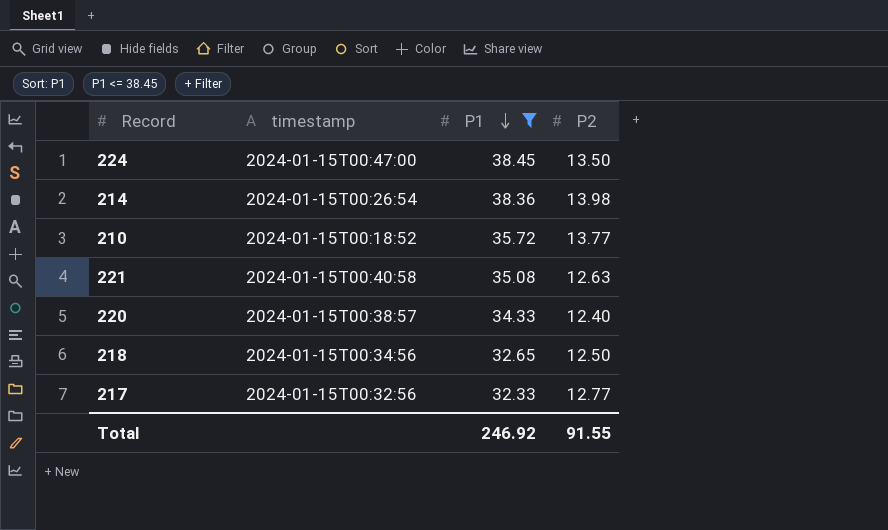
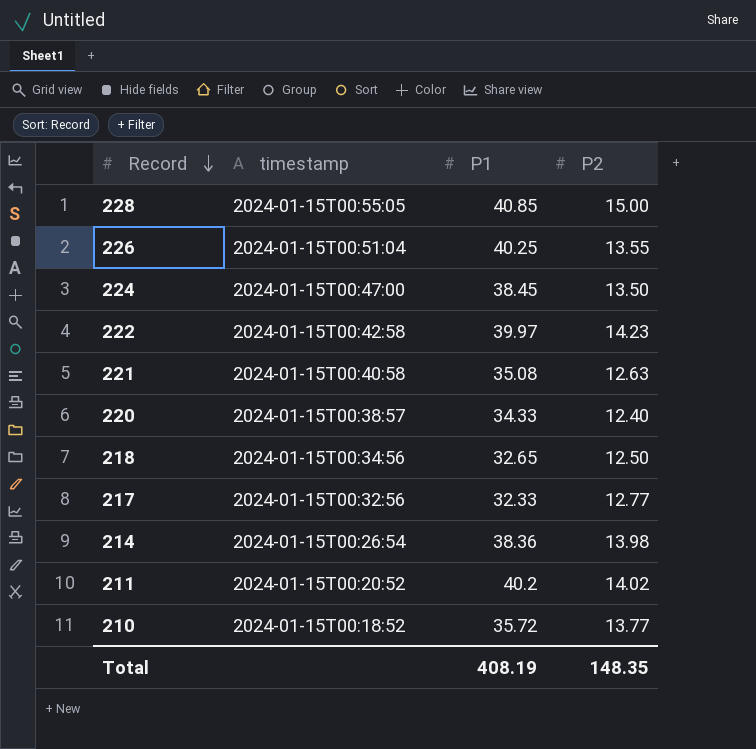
filter: P1 <= 38.45 -> none
row order: P1 descending -> Record descending
Total | P1: 246.92 -> 408.19
Total | P2: 91.55 -> 148.35

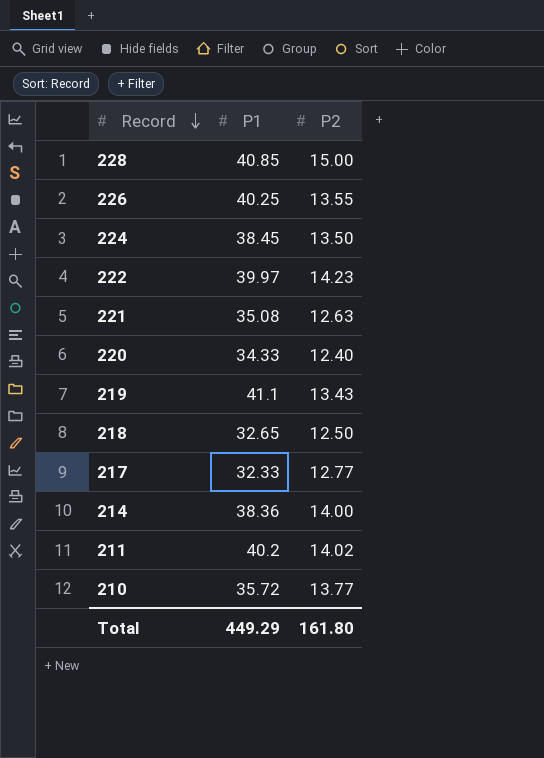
column timestamp | position: 2 -> none
row 219: none -> 41.1 | 13.43
214 | P2: 13.98 -> 14.00
Total | P1: 408.19 -> 449.29
Total | P2: 148.35 -> 161.80

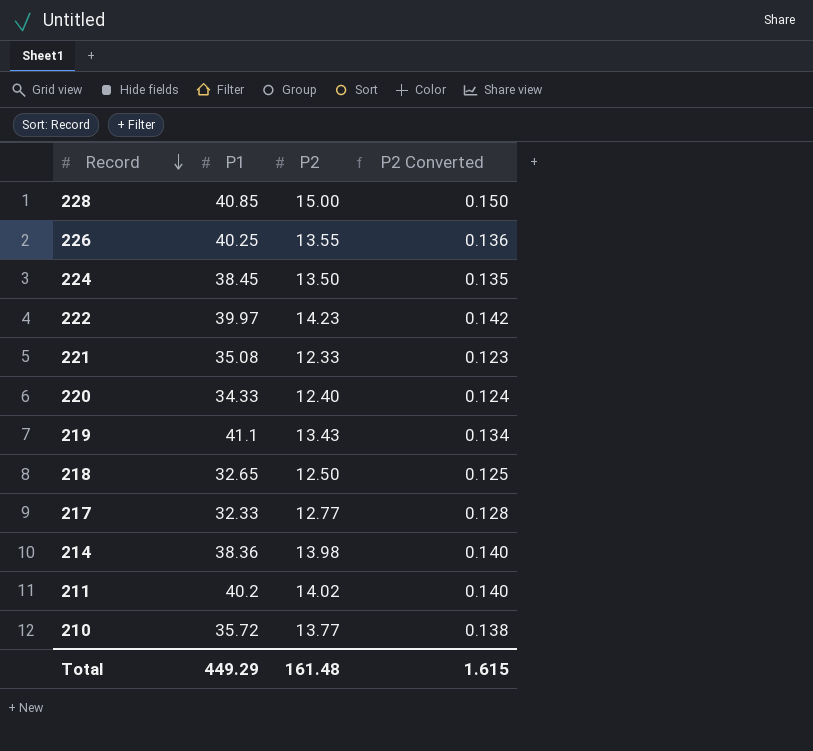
column P2 Converted | formula: none -> [P2] * 0.01
221 | P2: 12.63 -> 12.33
214 | P2: 14.00 -> 13.98
Total | P2: 161.80 -> 161.48

